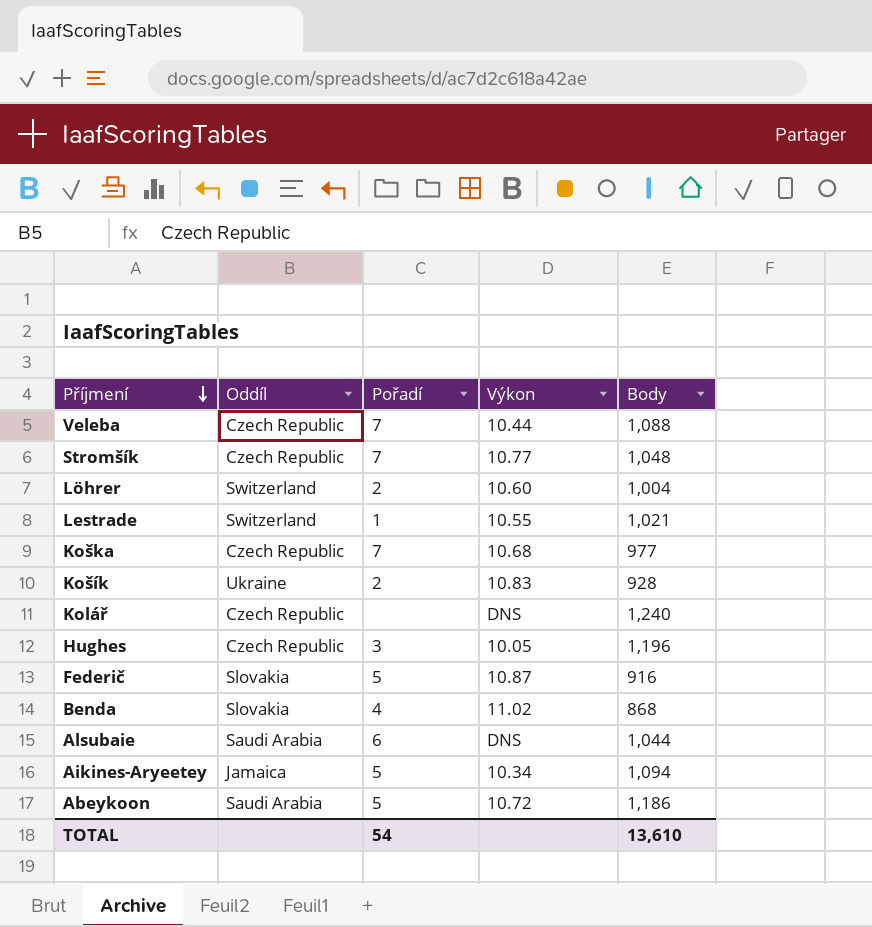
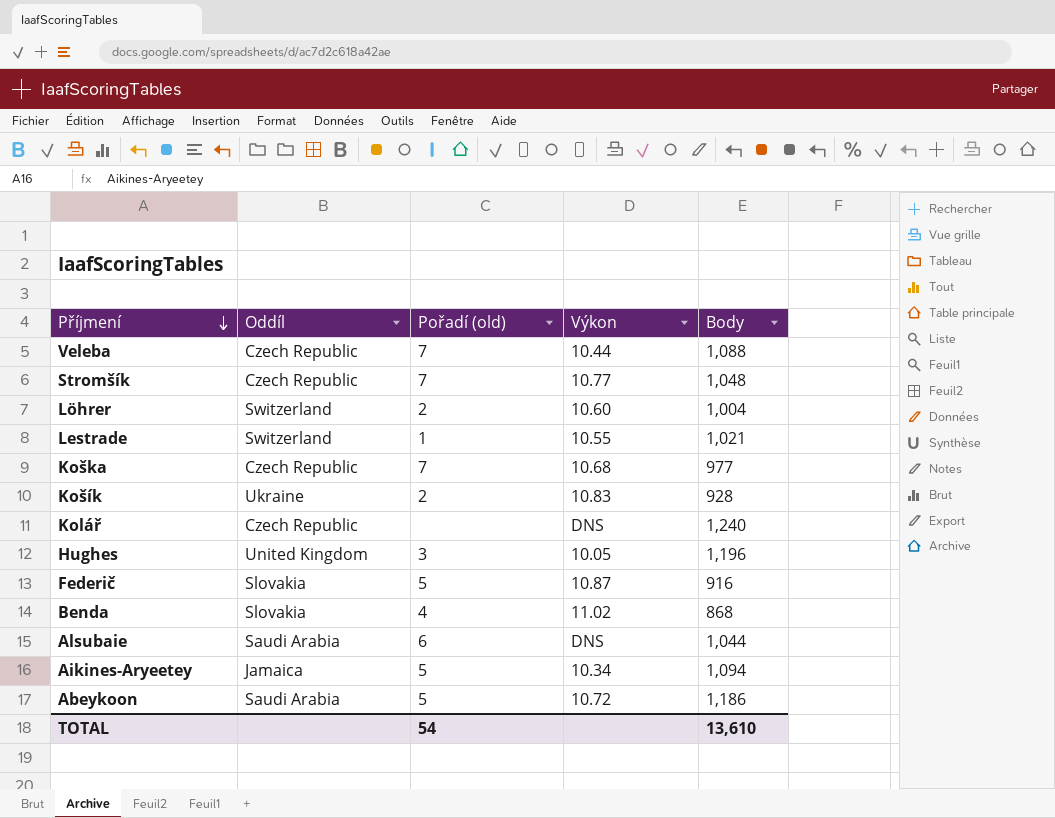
column name: Pořadí -> Pořadí (old)
Hughes | Oddíl: Czech Republic -> United Kingdom

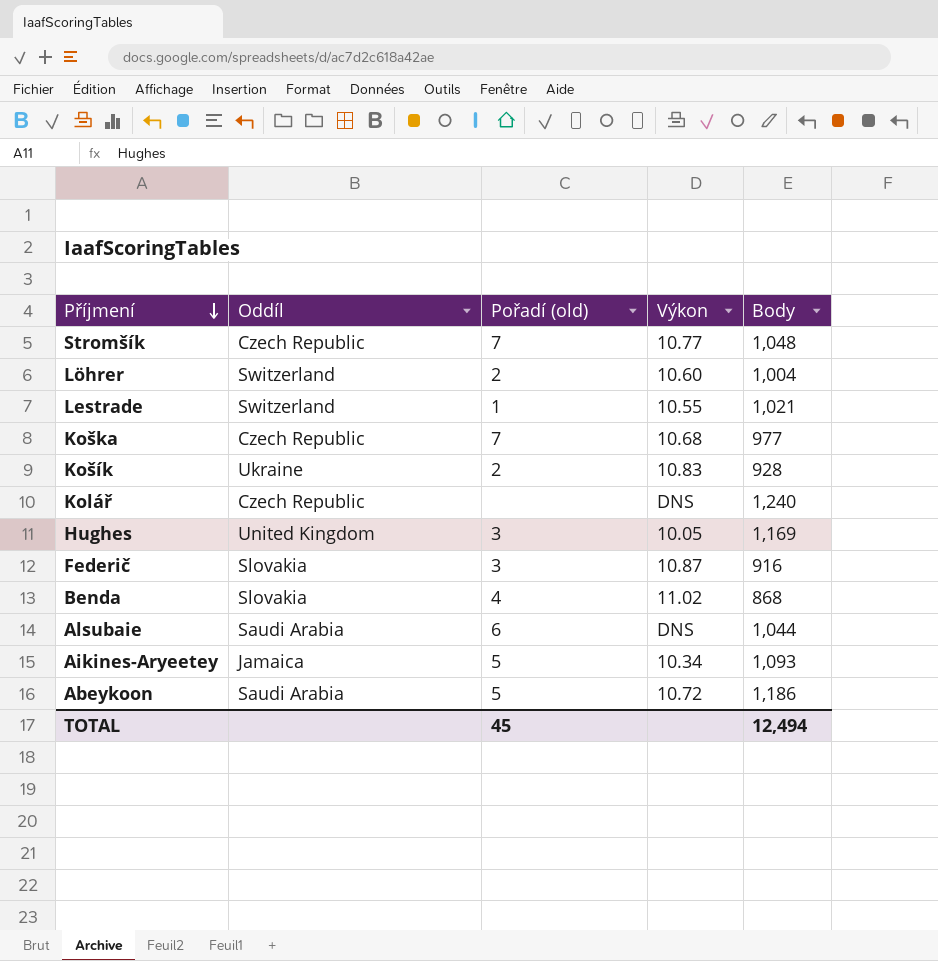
row Veleba: Czech Republic | 7 | 10.44 | 1,088 -> none
Hughes | Body: 1,196 -> 1,169
Federič | Pořadí (old): 5 -> 3
Aikines-Aryeetey | Body: 1,094 -> 1,093
TOTAL | Pořadí (old): 54 -> 45
TOTAL | Body: 13,610 -> 12,494

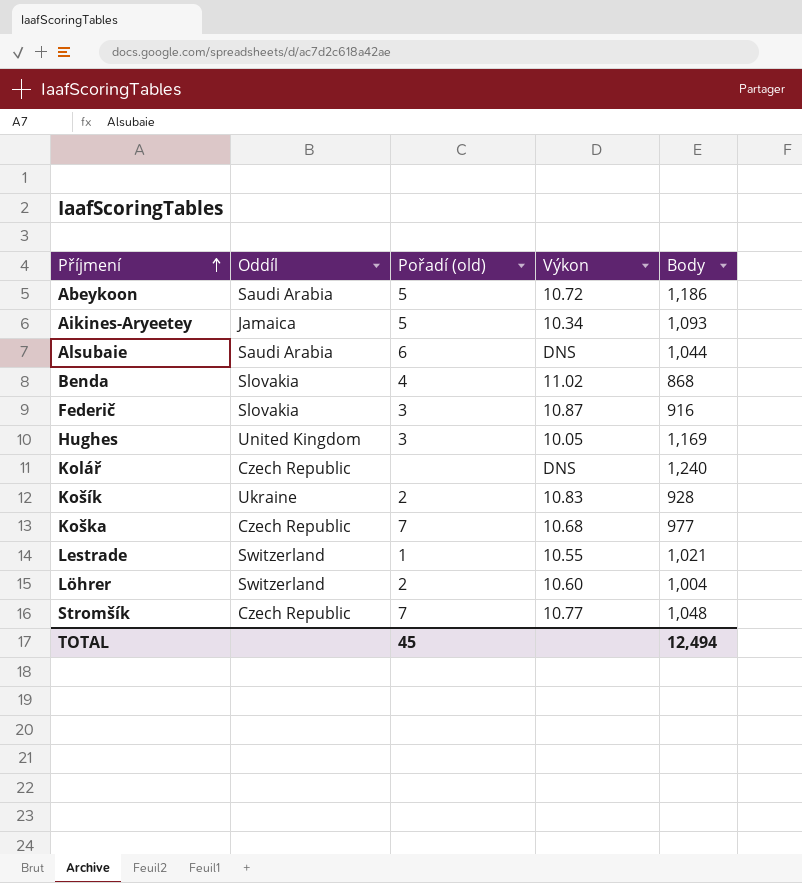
row order: Příjmení descending -> Příjmení ascending

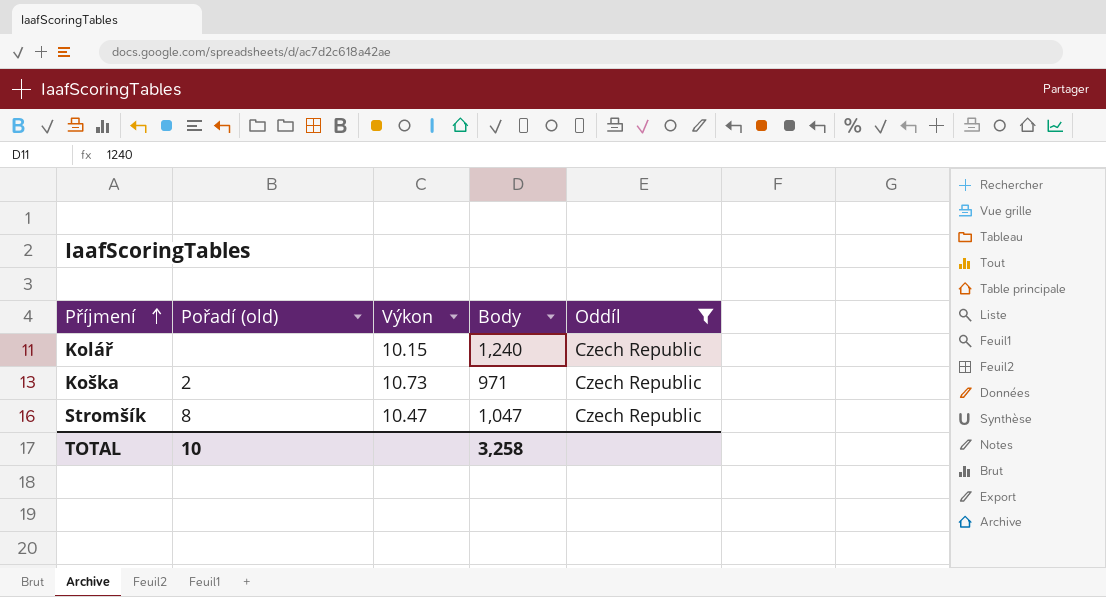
filter: none -> Oddíl = Czech Republic
column Oddíl | position: 2 -> 5
Kolář | Výkon: DNS -> 10.15
Koška | Pořadí (old): 7 -> 2
Koška | Výkon: 10.68 -> 10.73
Koška | Body: 977 -> 971
Stromšík | Pořadí (old): 7 -> 8
Stromšík | Výkon: 10.77 -> 10.47
Stromšík | Body: 1,048 -> 1,047
TOTAL | Pořadí (old): 45 -> 10
TOTAL | Body: 12,494 -> 3,258

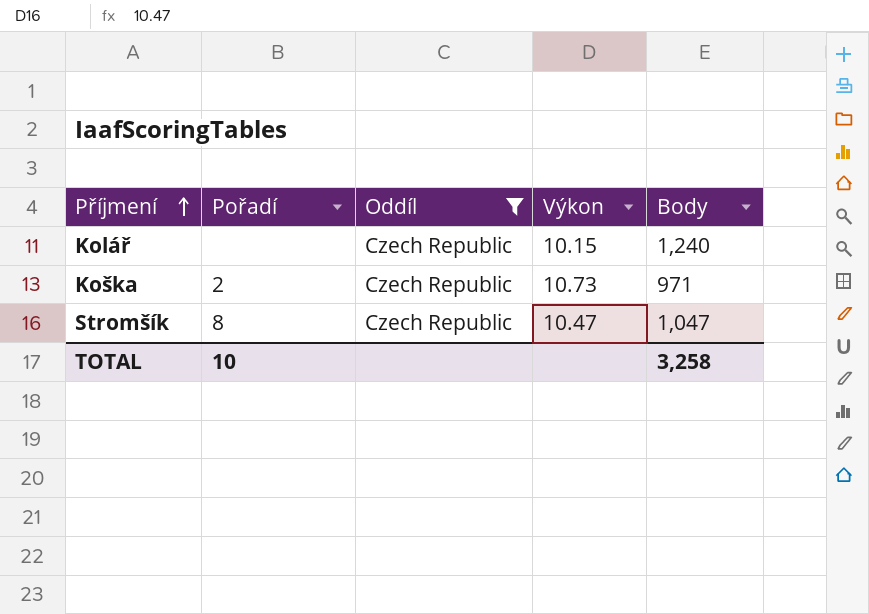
column name: Pořadí (old) -> Pořadí
column Oddíl | position: 5 -> 3

